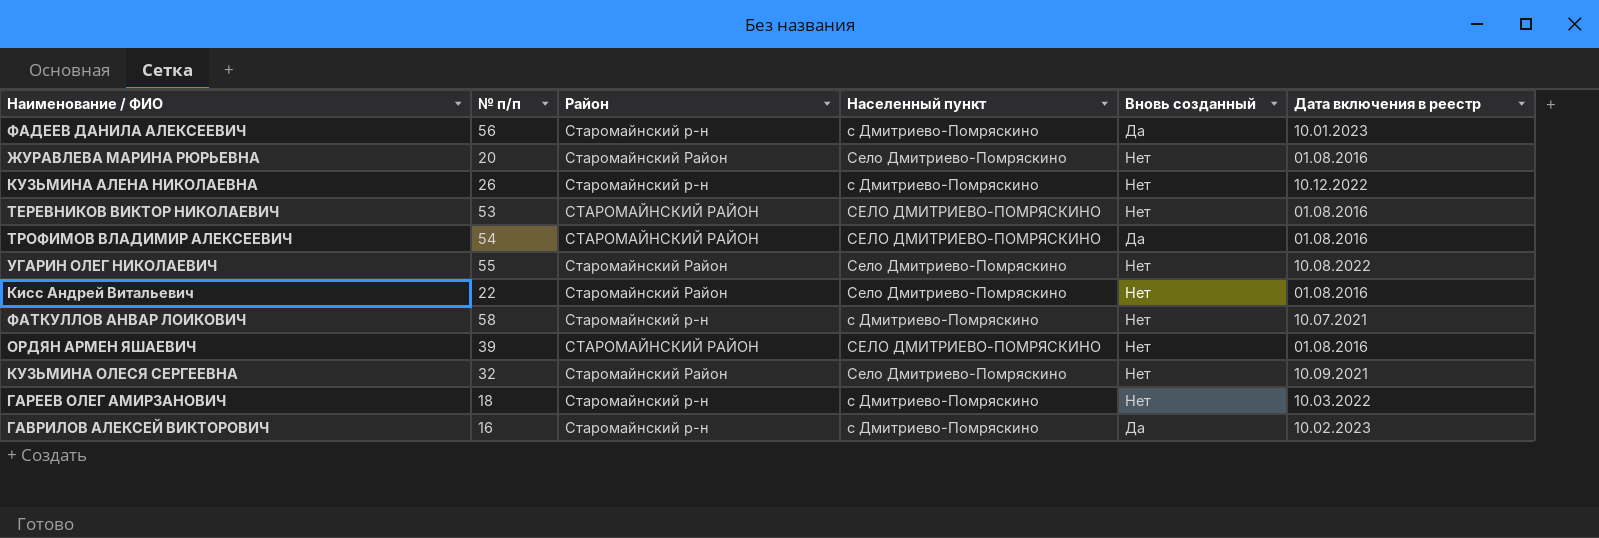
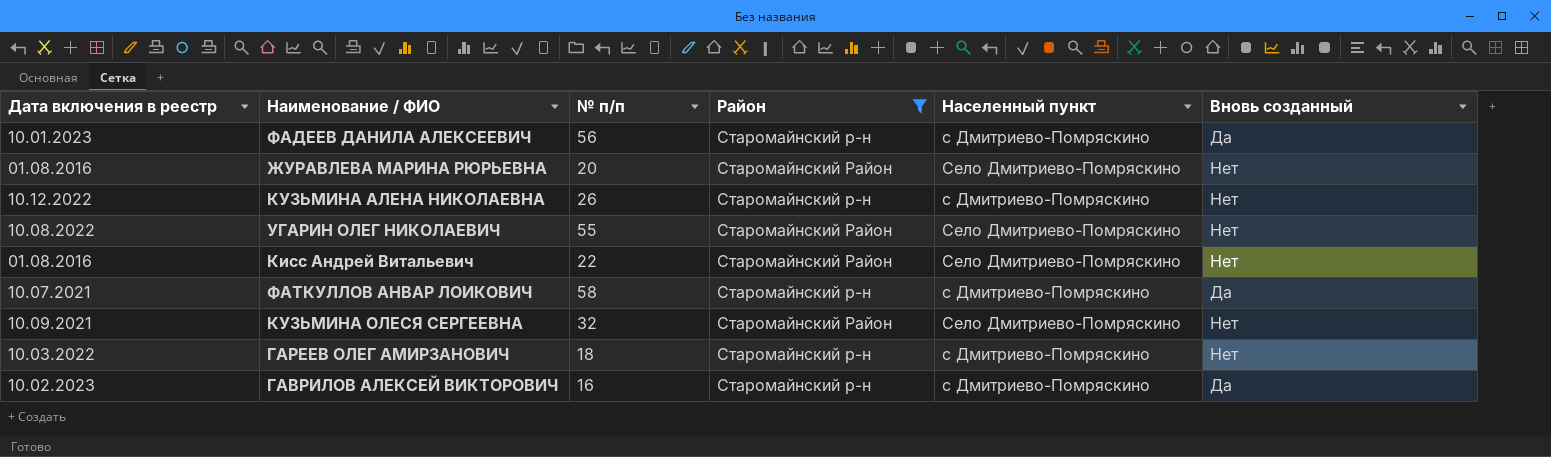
filter: none -> Район != СТАРОМАЙНСКИЙ РАЙОН
column Дата включения в реестр | position: 6 -> 1
ФАТКУЛЛОВ АНВАР ЛОИКОВИЧ | Вновь созданный: Нет -> Да

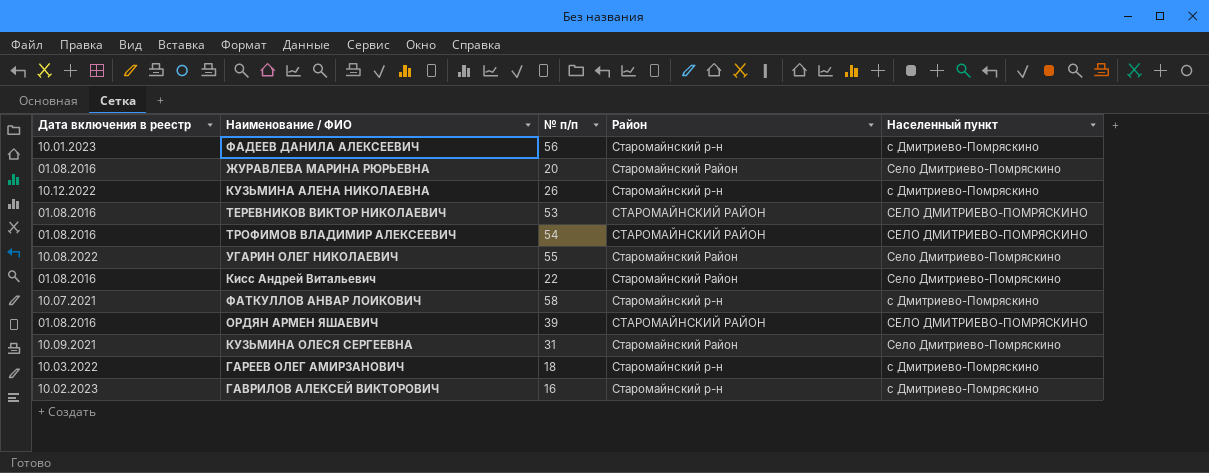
filter: Район != СТАРОМАЙНСКИЙ РАЙОН -> none
column Вновь созданный | position: 6 -> none
КУЗЬМИНА ОЛЕСЯ СЕРГЕЕВНА | № п/п: 32 -> 31

